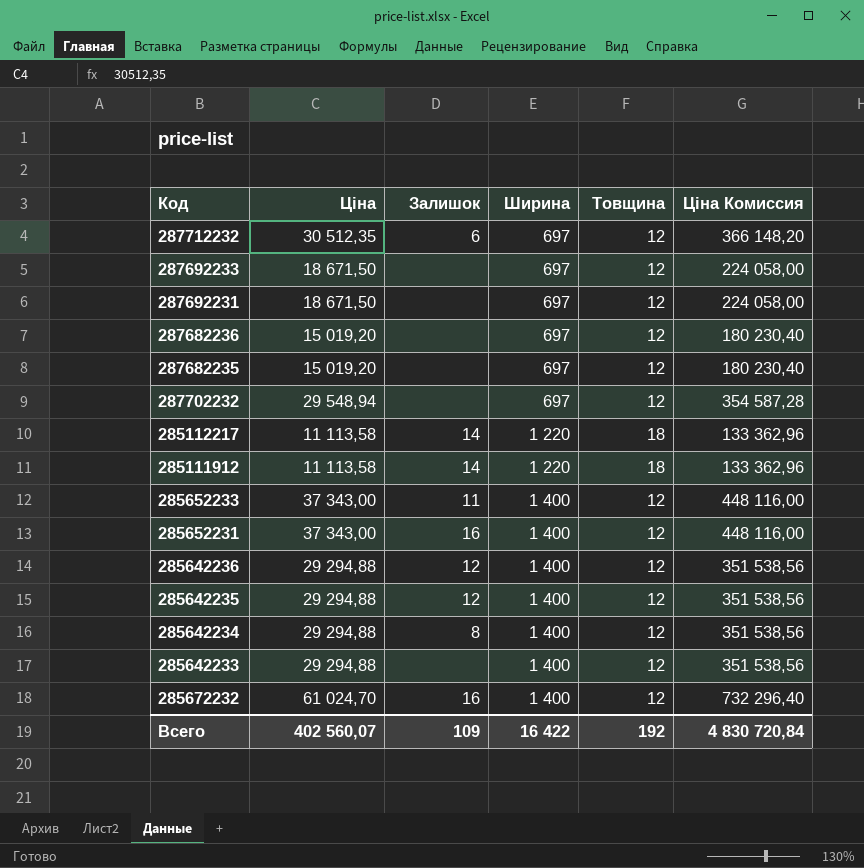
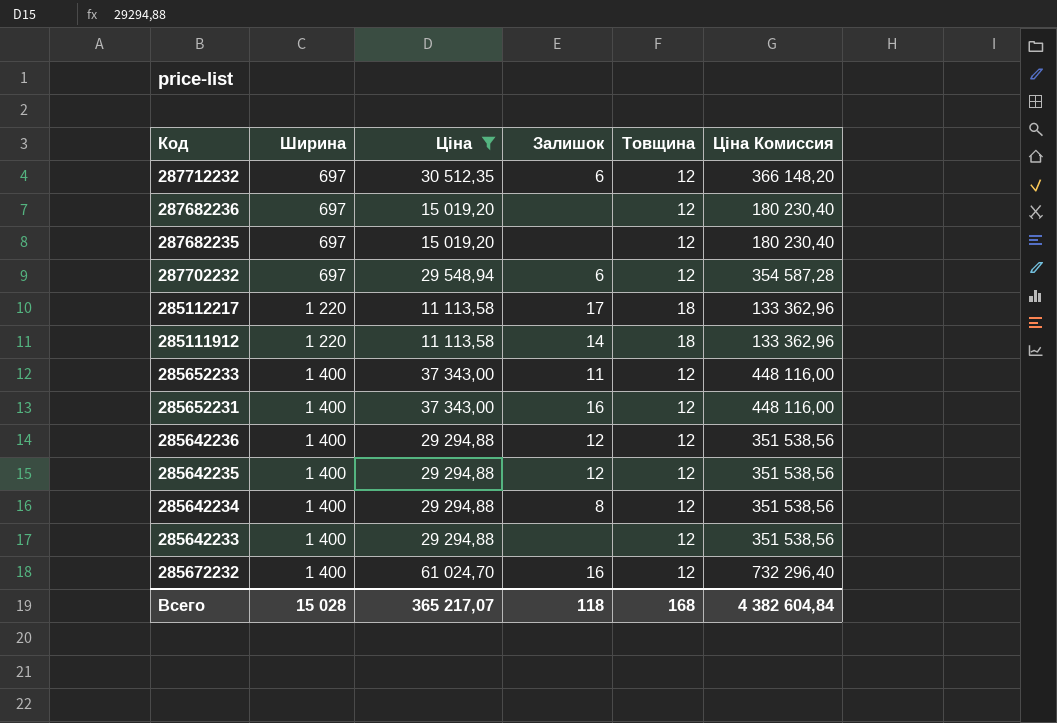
filter: none -> Ціна != 18 671,50
column Ширина | position: 4 -> 2
287702232 | Залишок: none -> 6
285112217 | Залишок: 14 -> 17
Всего | Ширина: 16 422 -> 15 028
Всего | Ціна: 402 560,07 -> 365 217,07
Всего | Залишок: 109 -> 118
Всего | Товщина: 192 -> 168
Всего | Ціна Комиссия: 4 830 720,84 -> 4 382 604,84

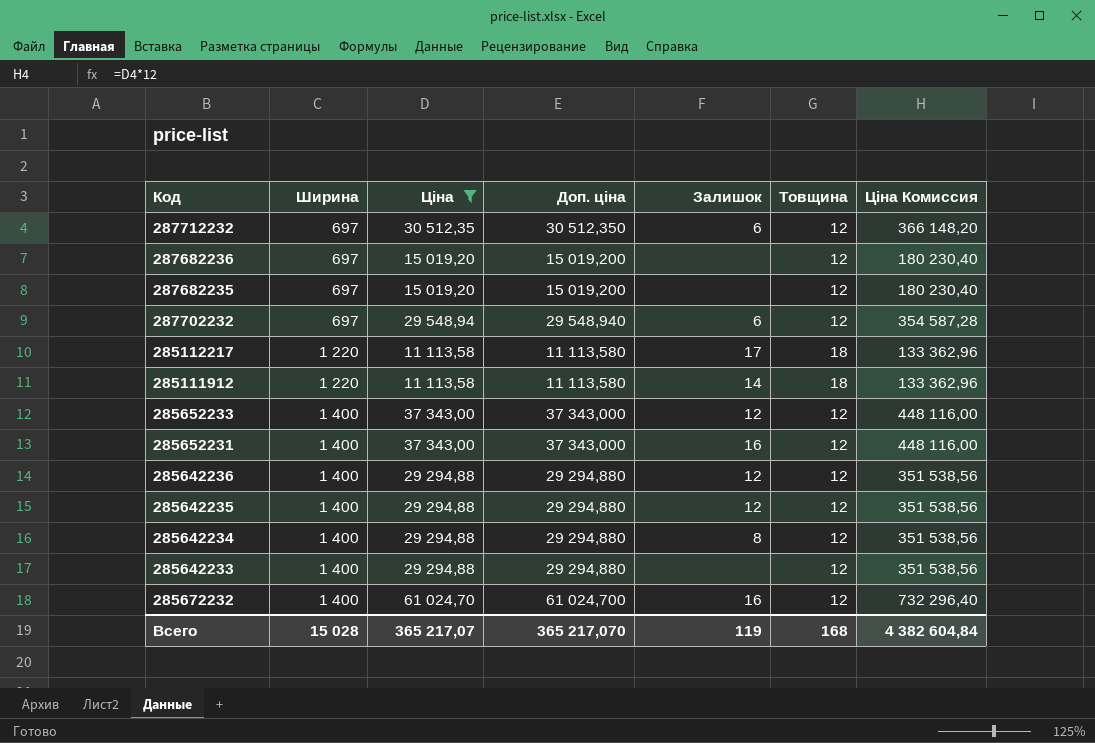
column Доп. ціна | position: none -> 4
285652233 | Залишок: 11 -> 12
Всего | Залишок: 118 -> 119

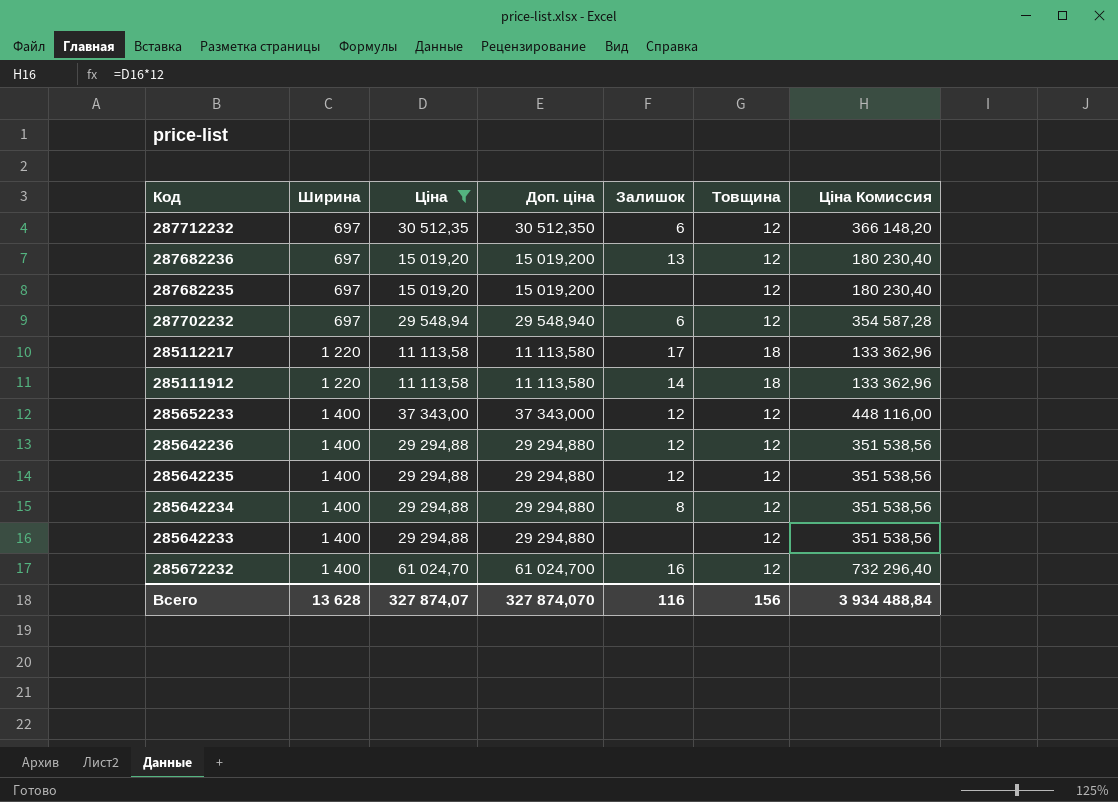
row 285652231: 1 400 | 37 343,00 | 37 343,000 | 16 | 12 | 448 116,00 -> none
287682236 | Залишок: none -> 13
Всего | Ширина: 15 028 -> 13 628
Всего | Ціна: 365 217,07 -> 327 874,07
Всего | Доп. ціна: 365 217,070 -> 327 874,070
Всего | Залишок: 119 -> 116
Всего | Товщина: 168 -> 156
Всего | Ціна Комиссия: 4 382 604,84 -> 3 934 488,84

